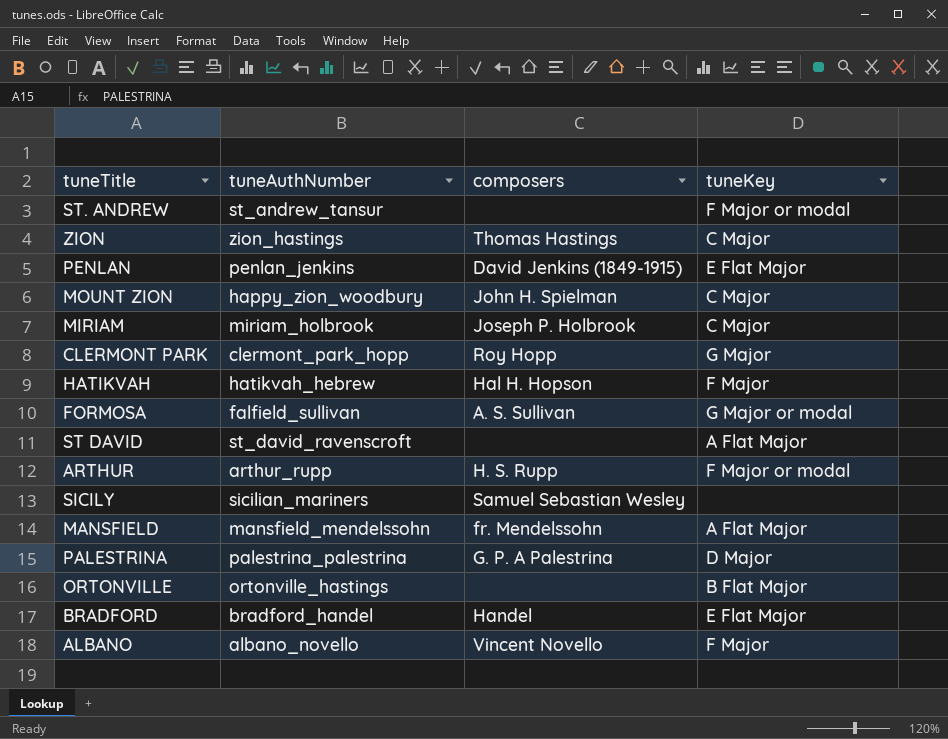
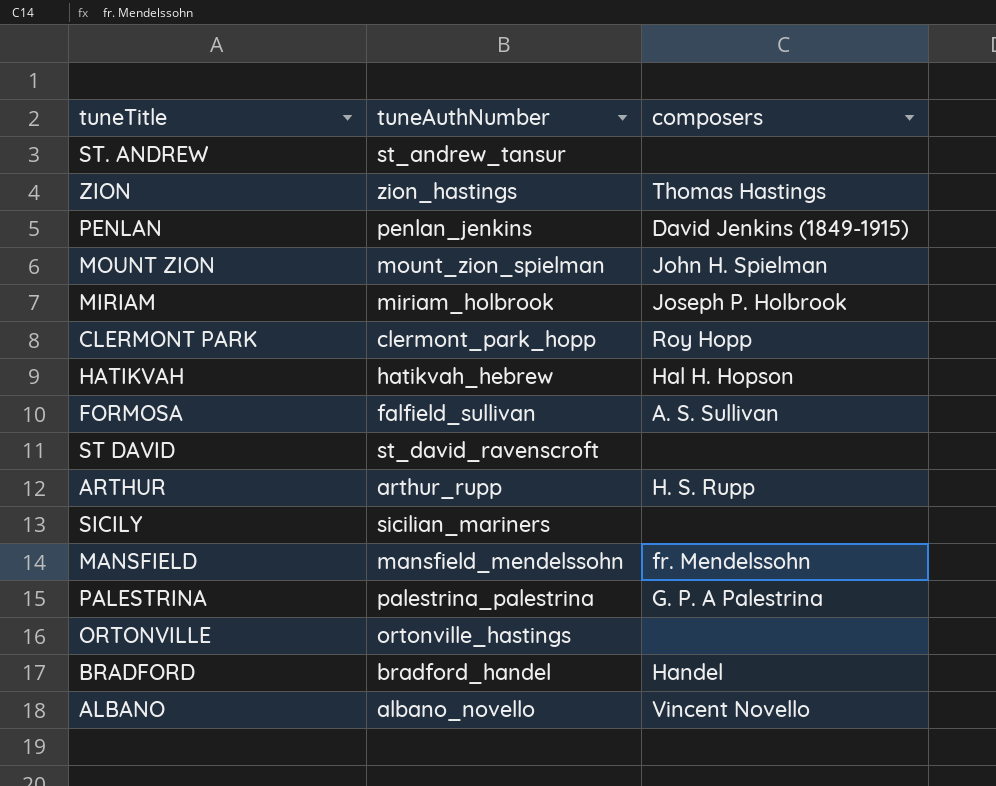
column tuneKey | position: 4 -> none
MOUNT ZION | tuneAuthNumber: happy_zion_woodbury -> mount_zion_spielman
SICILY | composers: Samuel Sebastian Wesley -> none

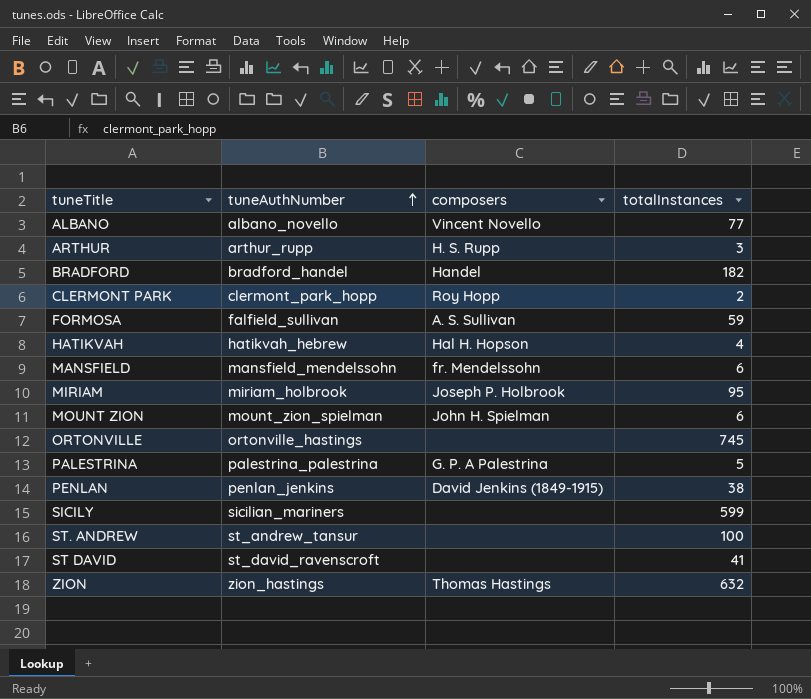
row order: none -> tuneAuthNumber ascending
column totalInstances | position: none -> 4

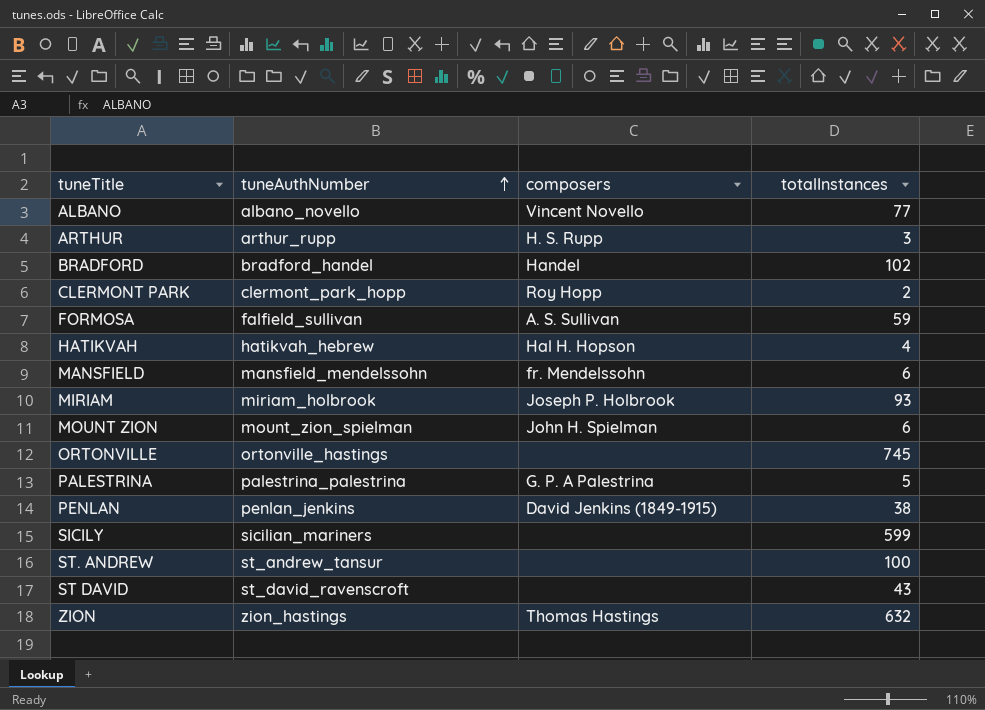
BRADFORD | totalInstances: 182 -> 102
MIRIAM | totalInstances: 95 -> 93
ST DAVID | totalInstances: 41 -> 43

